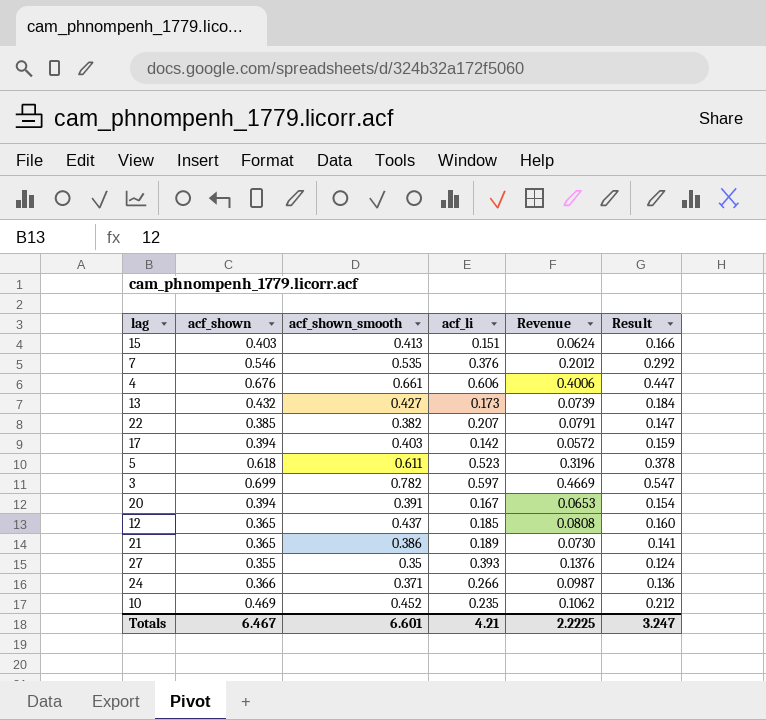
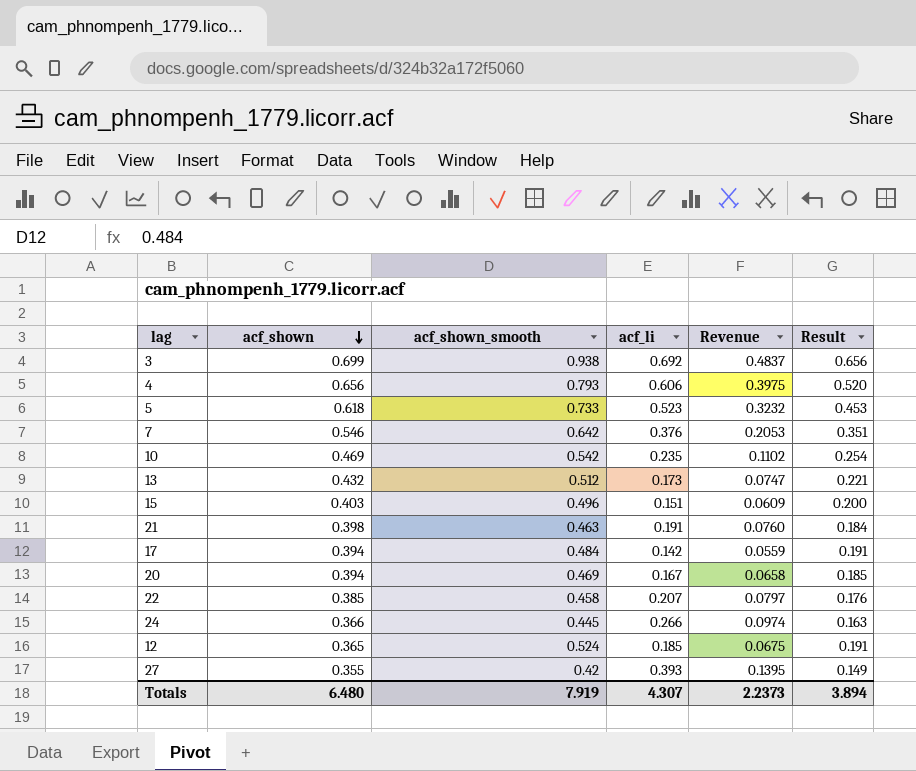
row order: none -> acf_shown descending
column Revenue | formula: [acf_shown_smooth] * [acf_li] -> [acf_shown] * [acf_li]
3 | acf_shown_smooth: 0.782 -> 0.938
3 | acf_li: 0.597 -> 0.692
3 | Result: 0.547 -> 0.656
4 | acf_shown: 0.676 -> 0.656
4 | acf_shown_smooth: 0.661 -> 0.793
4 | Result: 0.447 -> 0.520
5 | acf_shown_smooth: 0.611 -> 0.733
5 | Result: 0.378 -> 0.453
7 | acf_shown_smooth: 0.535 -> 0.642
7 | Result: 0.292 -> 0.351
10 | acf_shown_smooth: 0.452 -> 0.542
10 | Result: 0.212 -> 0.254
13 | acf_shown_smooth: 0.427 -> 0.512
13 | Result: 0.184 -> 0.221
15 | acf_shown_smooth: 0.413 -> 0.496
15 | Result: 0.166 -> 0.200
21 | acf_shown: 0.365 -> 0.398
21 | acf_shown_smooth: 0.386 -> 0.463
21 | acf_li: 0.189 -> 0.191
21 | Result: 0.141 -> 0.184
17 | acf_shown_smooth: 0.403 -> 0.484
17 | Result: 0.159 -> 0.191
20 | acf_shown_smooth: 0.391 -> 0.469
20 | Result: 0.154 -> 0.185
22 | acf_shown_smooth: 0.382 -> 0.458
22 | Result: 0.147 -> 0.176
24 | acf_shown_smooth: 0.371 -> 0.445
24 | Result: 0.136 -> 0.163
12 | acf_shown_smooth: 0.437 -> 0.524
12 | Result: 0.160 -> 0.191
27 | acf_shown_smooth: 0.35 -> 0.42
27 | Result: 0.124 -> 0.149
Totals | acf_shown: 6.467 -> 6.480
Totals | acf_shown_smooth: 6.601 -> 7.919
Totals | acf_li: 4.21 -> 4.307
Totals | Revenue: 2.2225 -> 2.2373
Totals | Result: 3.247 -> 3.894

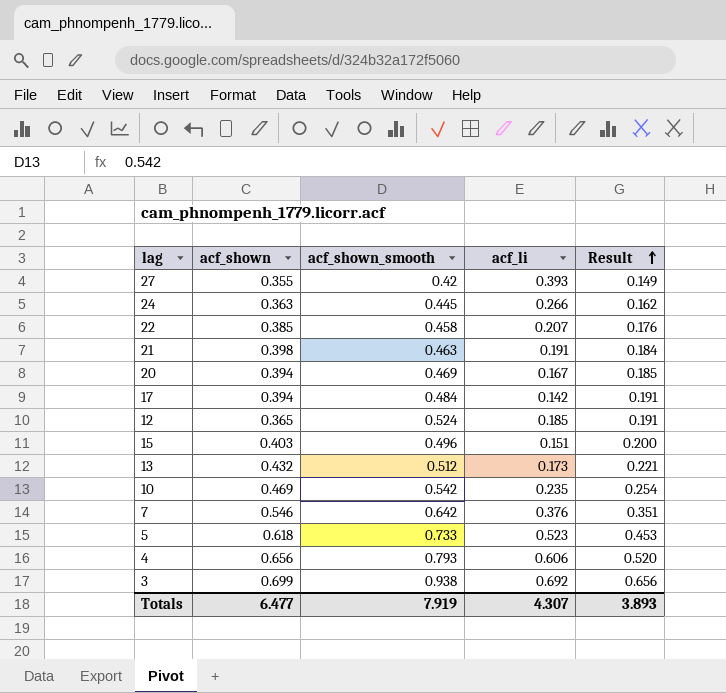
row order: acf_shown descending -> Result ascending
column Revenue | formula: [acf_shown] * [acf_li] -> none
24 | acf_shown: 0.366 -> 0.363
24 | Result: 0.163 -> 0.162
Totals | acf_shown: 6.480 -> 6.477
Totals | Result: 3.894 -> 3.893

